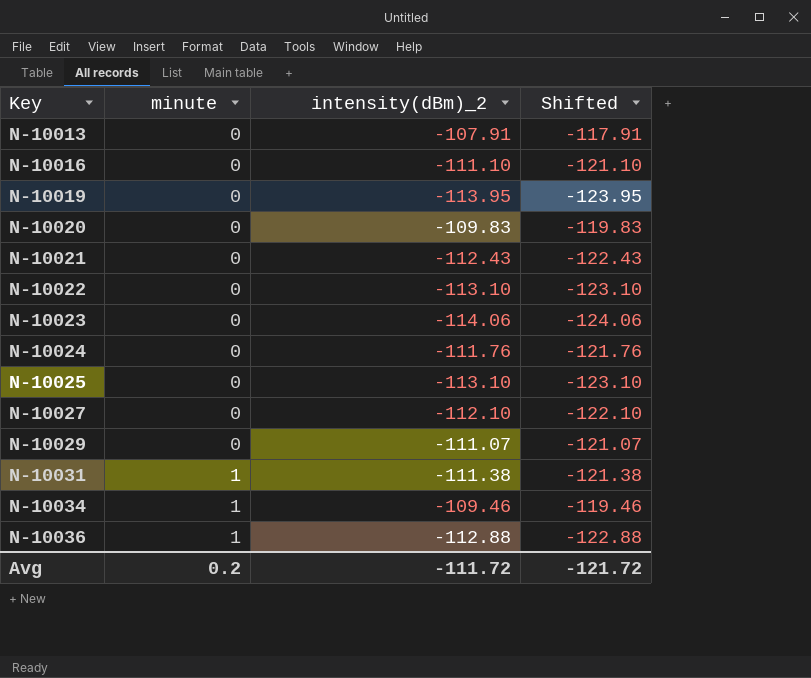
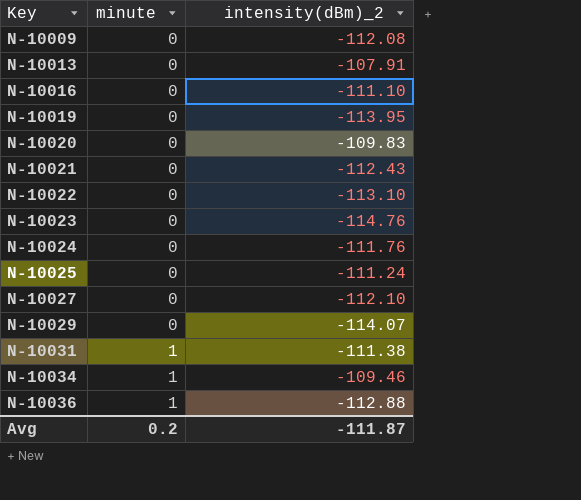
column Shifted | formula: [intensity(dBm)_2] - 10 -> none
row N-10009: none -> 0 | -112.08
N-10023 | intensity(dBm)_2: -114.06 -> -114.76
N-10025 | intensity(dBm)_2: -113.10 -> -111.24
N-10029 | intensity(dBm)_2: -111.07 -> -114.07
Avg | intensity(dBm)_2: -111.72 -> -111.87

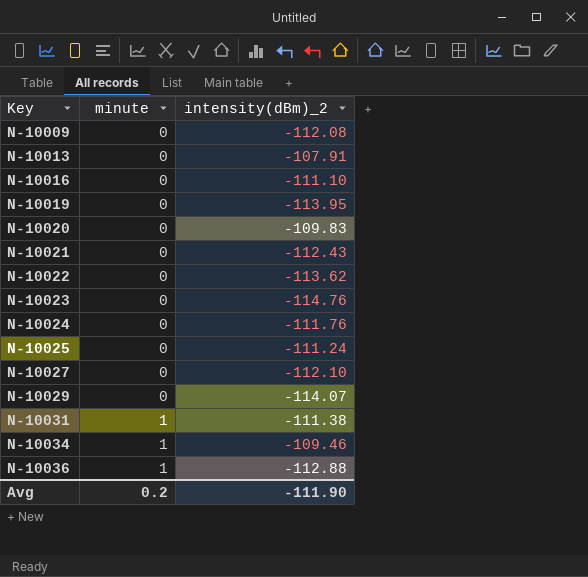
N-10022 | intensity(dBm)_2: -113.10 -> -113.62
Avg | intensity(dBm)_2: -111.87 -> -111.90

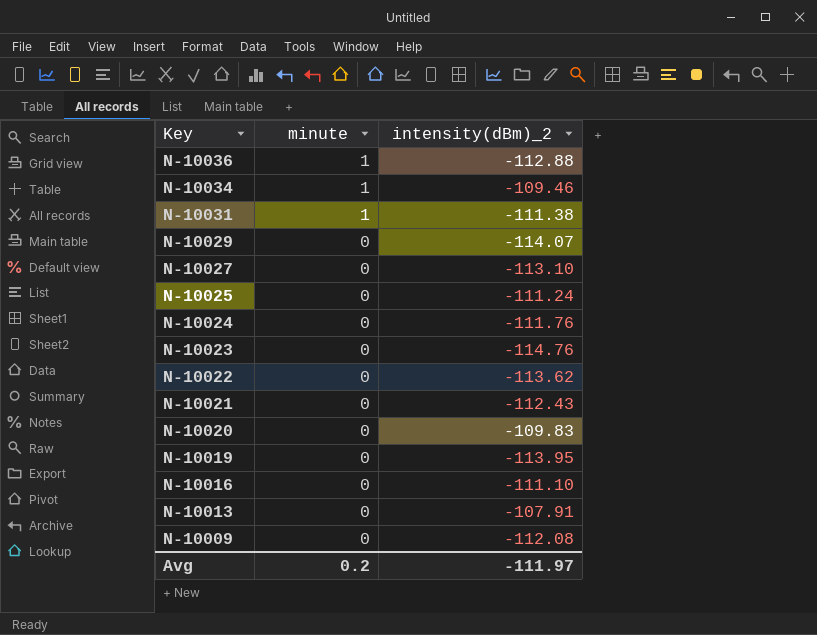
row order: Key ascending -> Key descending
N-10027 | intensity(dBm)_2: -112.10 -> -113.10
Avg | intensity(dBm)_2: -111.90 -> -111.97

